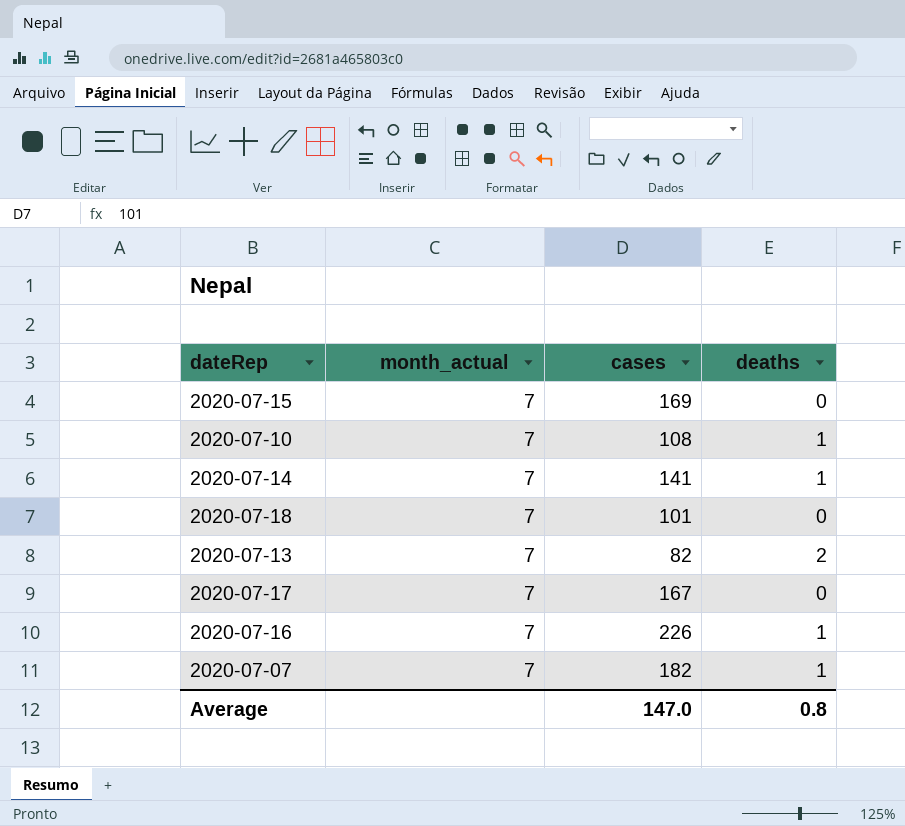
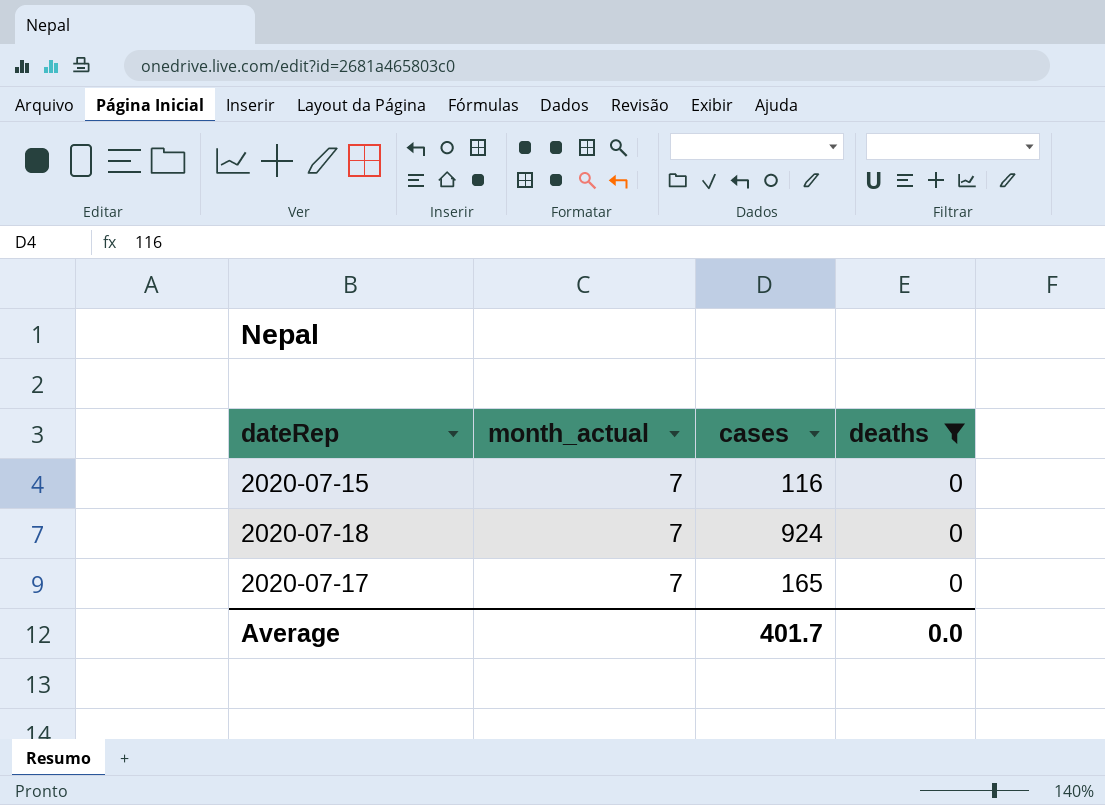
filter: none -> deaths = 0
2020-07-15 | cases: 169 -> 116
2020-07-18 | cases: 101 -> 924
2020-07-17 | cases: 167 -> 165
Average | cases: 147.0 -> 401.7
Average | deaths: 0.8 -> 0.0

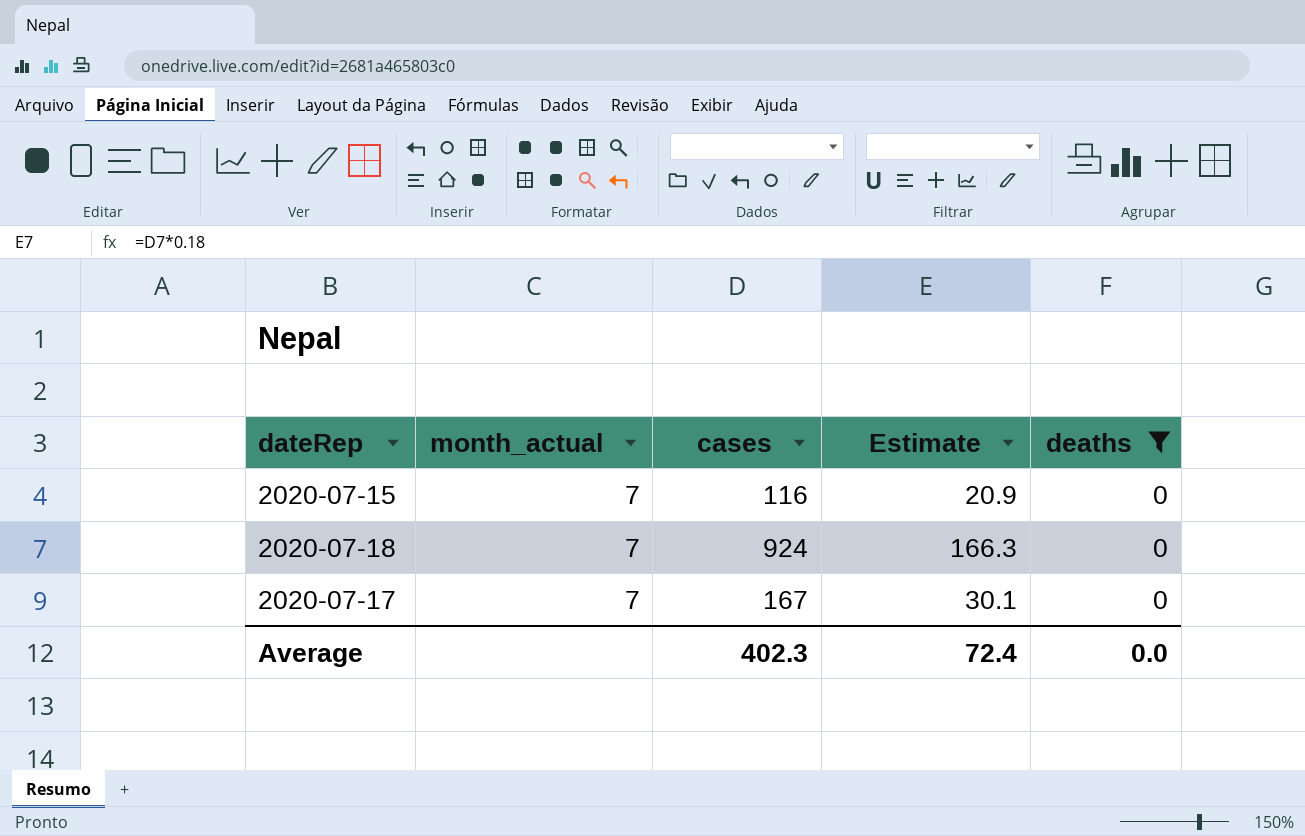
column Estimate | formula: none -> [cases] * 0.18
2020-07-17 | cases: 165 -> 167
Average | cases: 401.7 -> 402.3

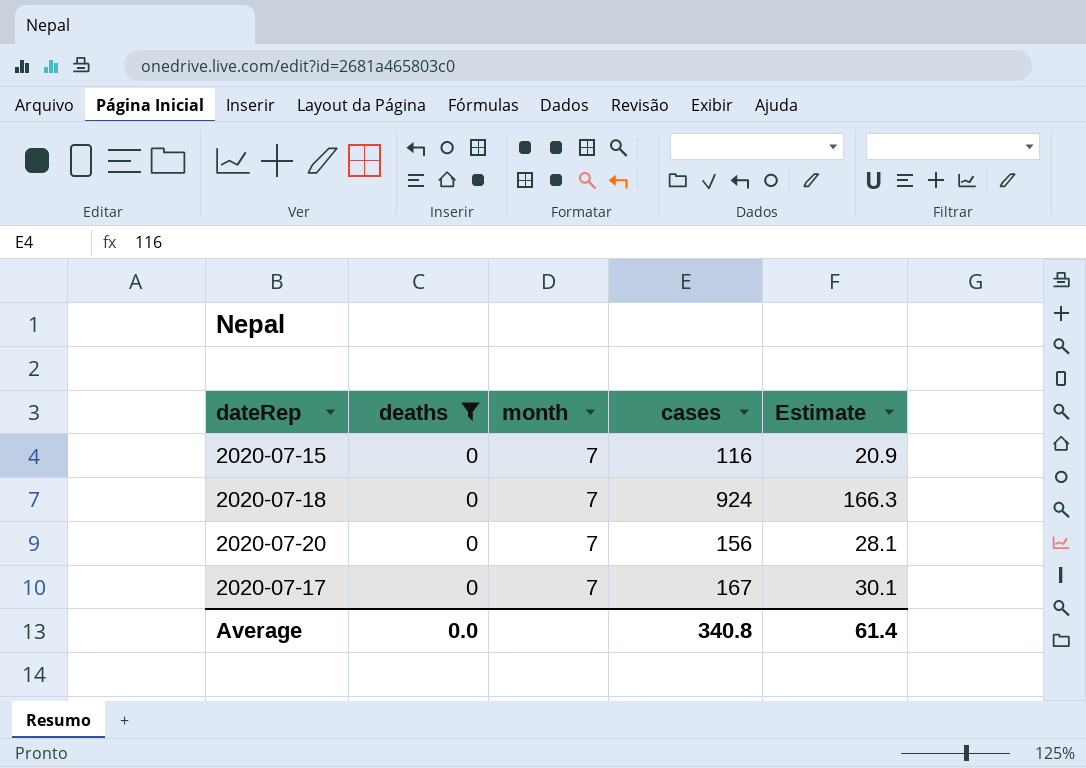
column deaths | position: 5 -> 2
column name: month_actual -> month
row 2020-07-20: none -> 0 | 7 | 156 | 28.1
Average | cases: 402.3 -> 340.8
Average | Estimate: 72.4 -> 61.4

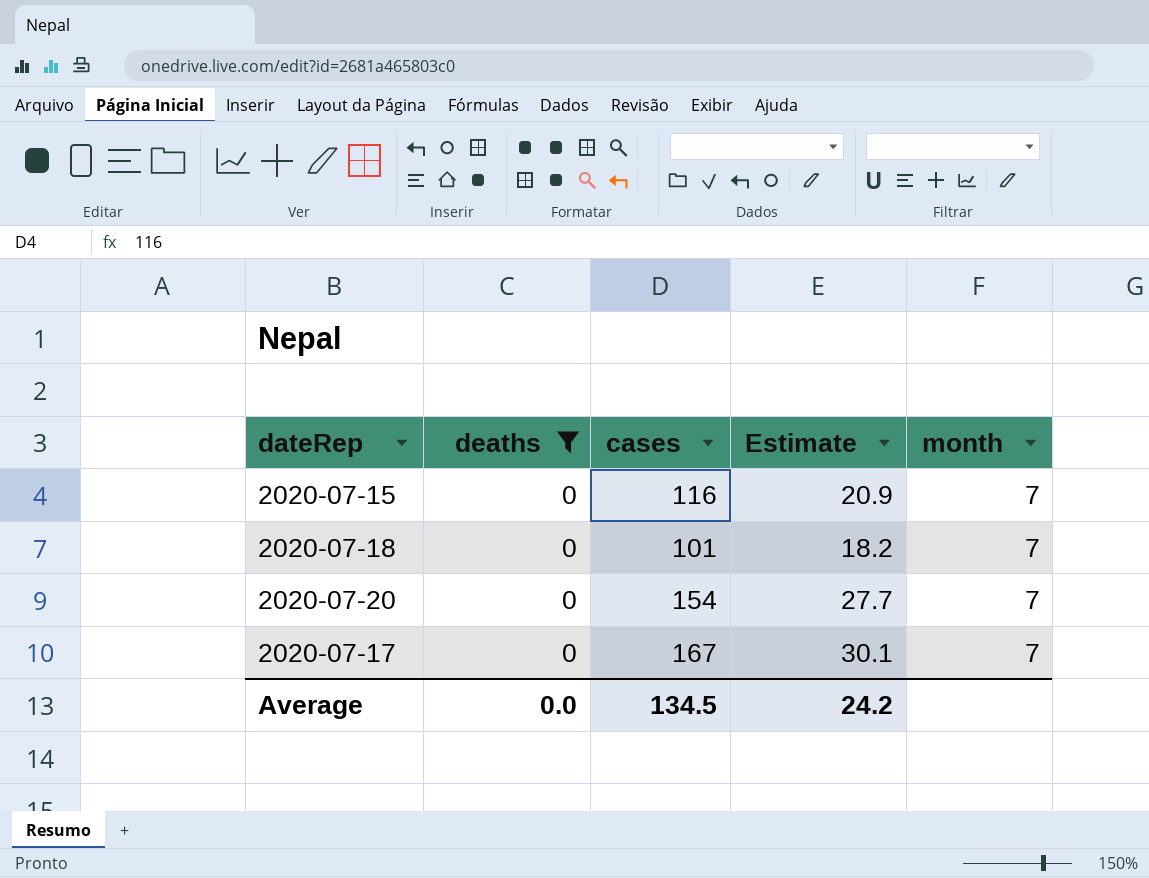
column month | position: 3 -> 5
2020-07-18 | cases: 924 -> 101
2020-07-18 | Estimate: 166.3 -> 18.2
2020-07-20 | cases: 156 -> 154
2020-07-20 | Estimate: 28.1 -> 27.7
Average | cases: 340.8 -> 134.5
Average | Estimate: 61.4 -> 24.2

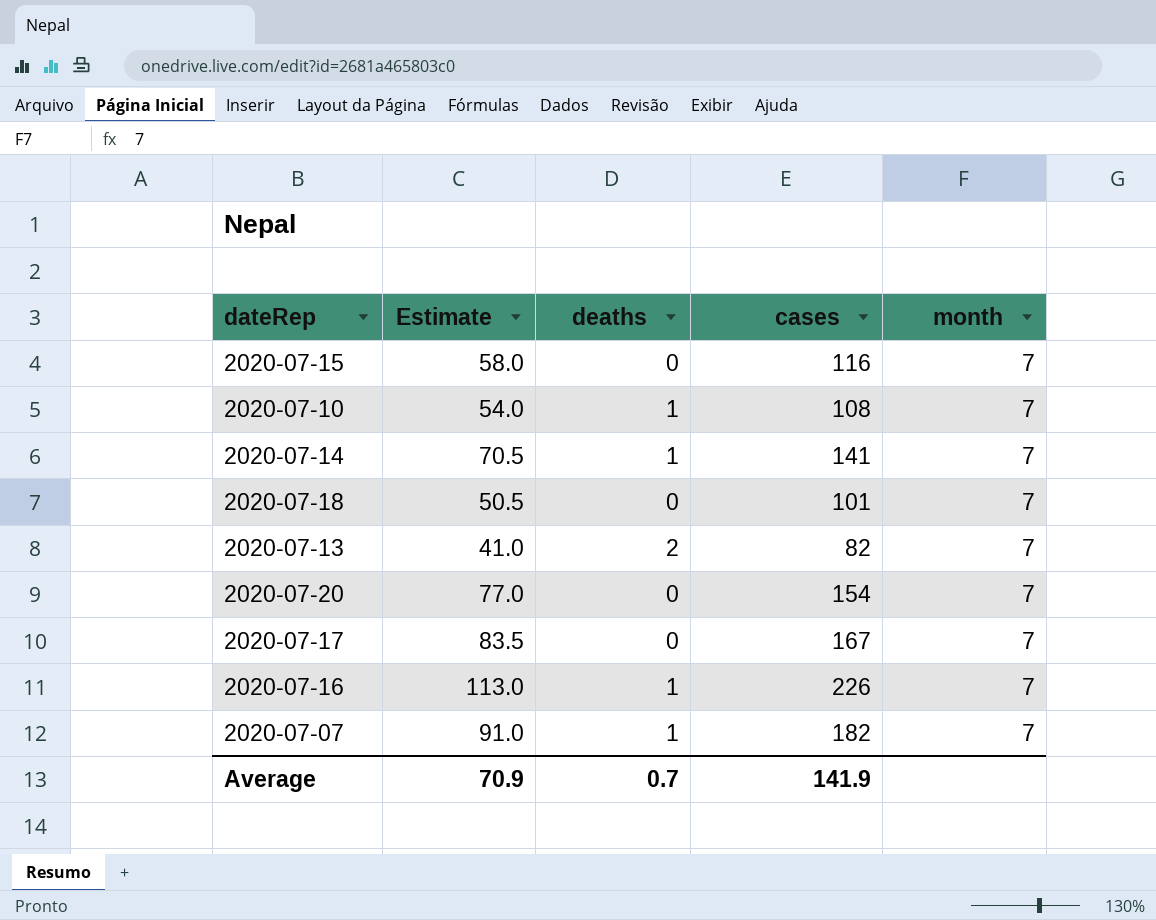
filter: deaths = 0 -> none
column Estimate | formula: [cases] * 0.18 -> [cases] * 0.5
column Estimate | position: 4 -> 2
Average | Estimate: 24.2 -> 70.9
Average | deaths: 0.0 -> 0.7
Average | cases: 134.5 -> 141.9

